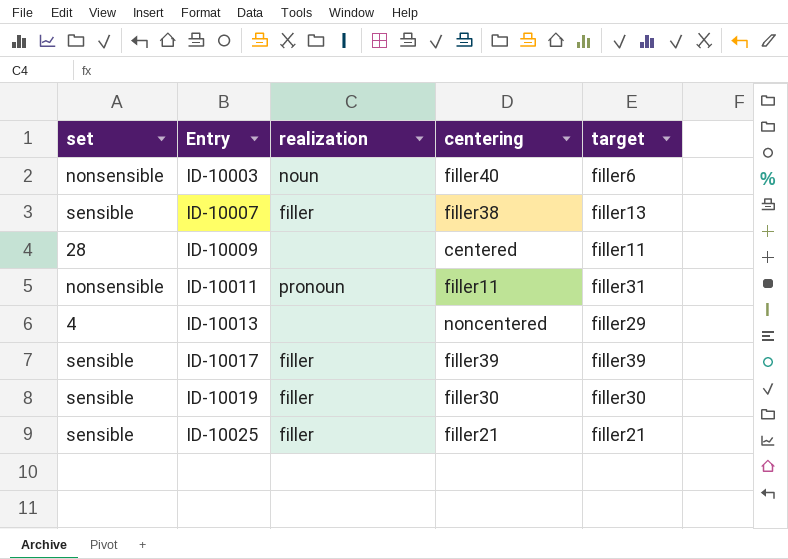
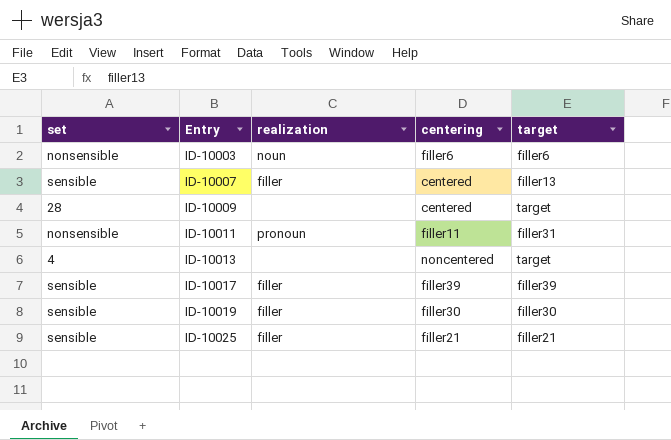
ID-10003 | centering: filler40 -> filler6
ID-10007 | centering: filler38 -> centered
ID-10009 | target: filler11 -> target
ID-10013 | target: filler29 -> target

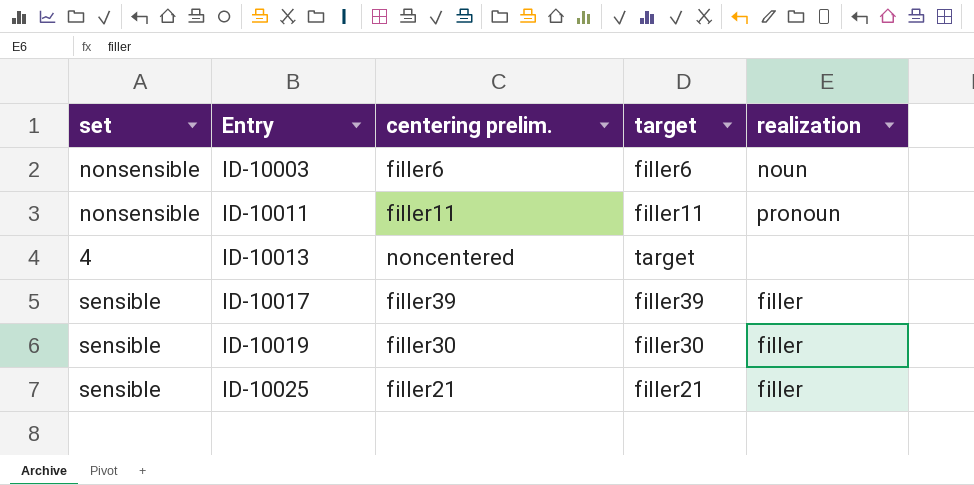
column name: centering -> centering prelim.
column realization | position: 3 -> 5
row ID-10007: sensible | filler | centered | filler13 -> none
row ID-10009: 28 | none | centered | target -> none
ID-10011 | target: filler31 -> filler11

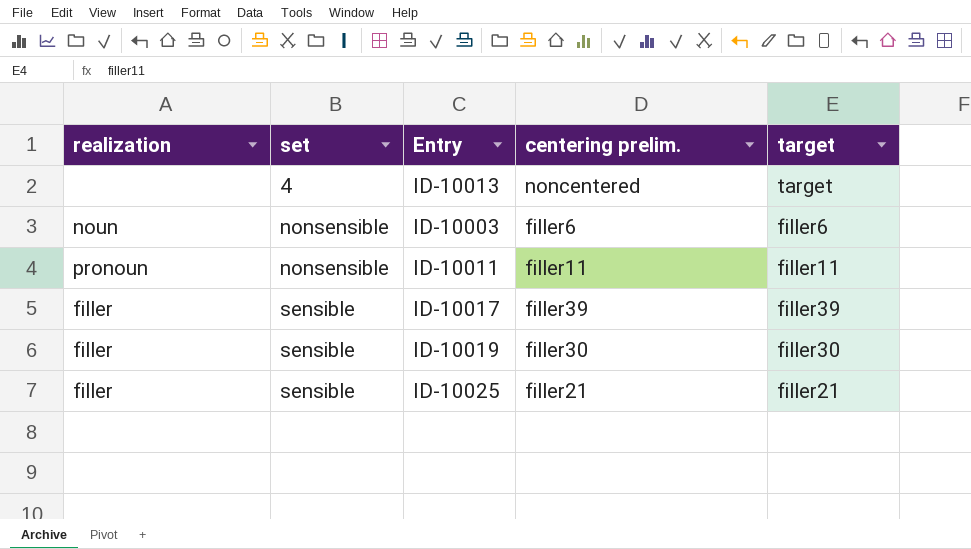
row order: Entry ascending -> set ascending
column realization | position: 5 -> 1

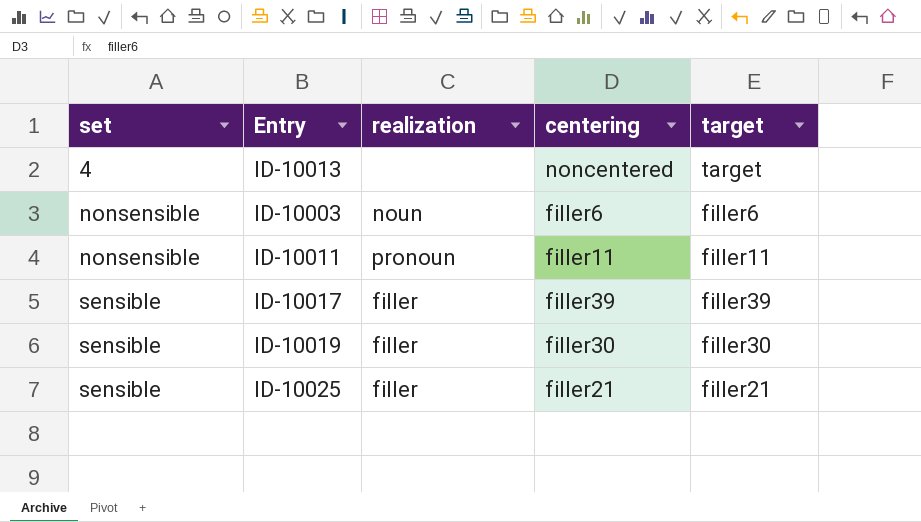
column realization | position: 1 -> 3
column name: centering prelim. -> centering

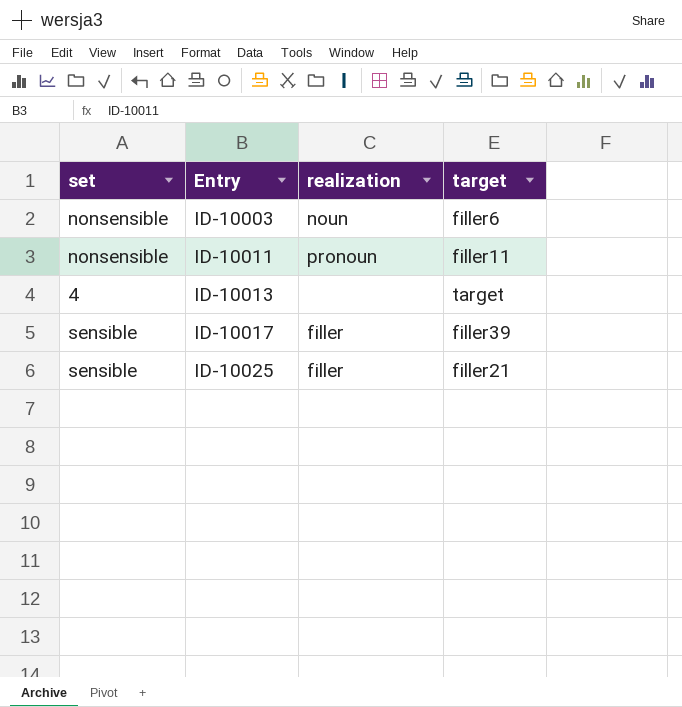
row order: set ascending -> Entry ascending
column centering | position: 4 -> none
row ID-10019: sensible | filler | filler30 | filler30 -> none

